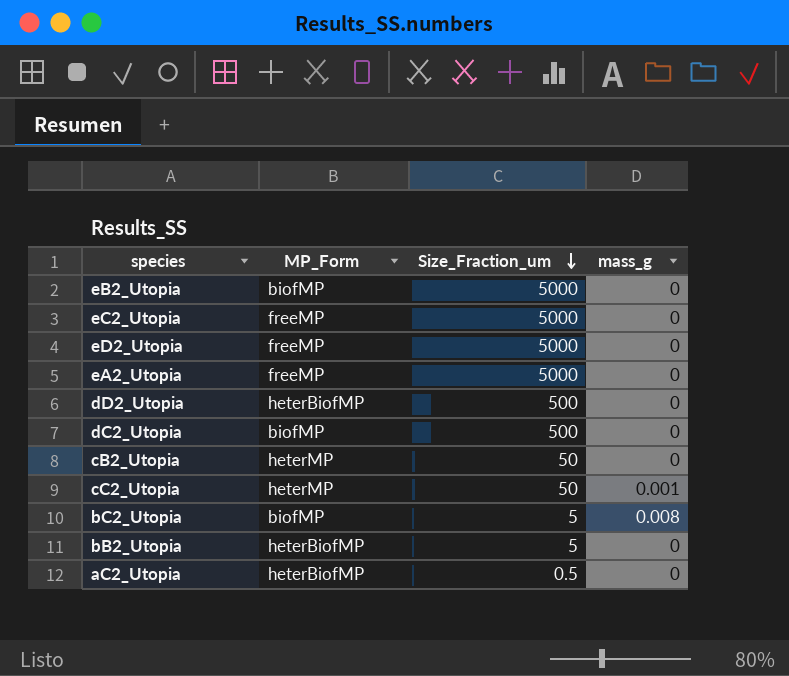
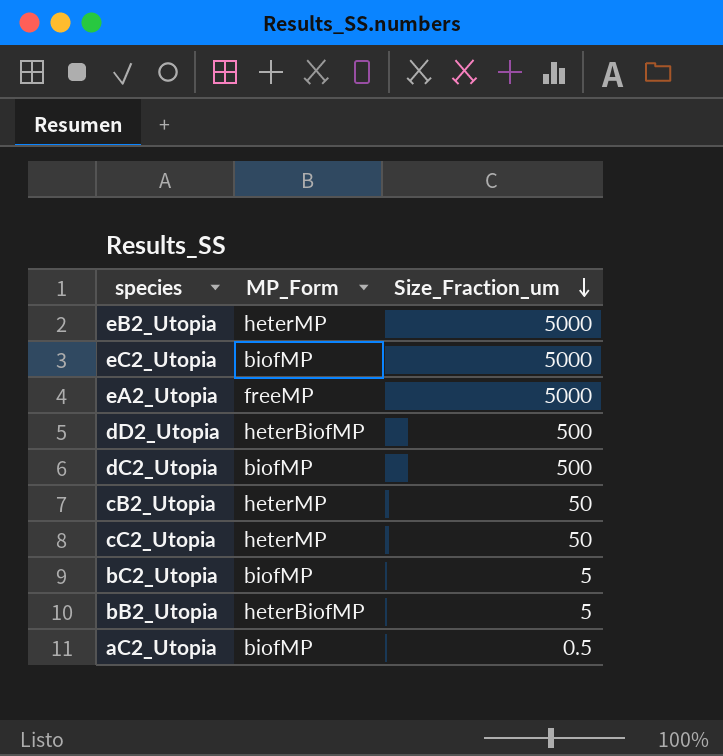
column mass_g | position: 4 -> none
row eD2_Utopia: freeMP | 5000 | 0 -> none
eB2_Utopia | MP_Form: biofMP -> heterMP
eC2_Utopia | MP_Form: freeMP -> biofMP
aC2_Utopia | MP_Form: heterBiofMP -> biofMP

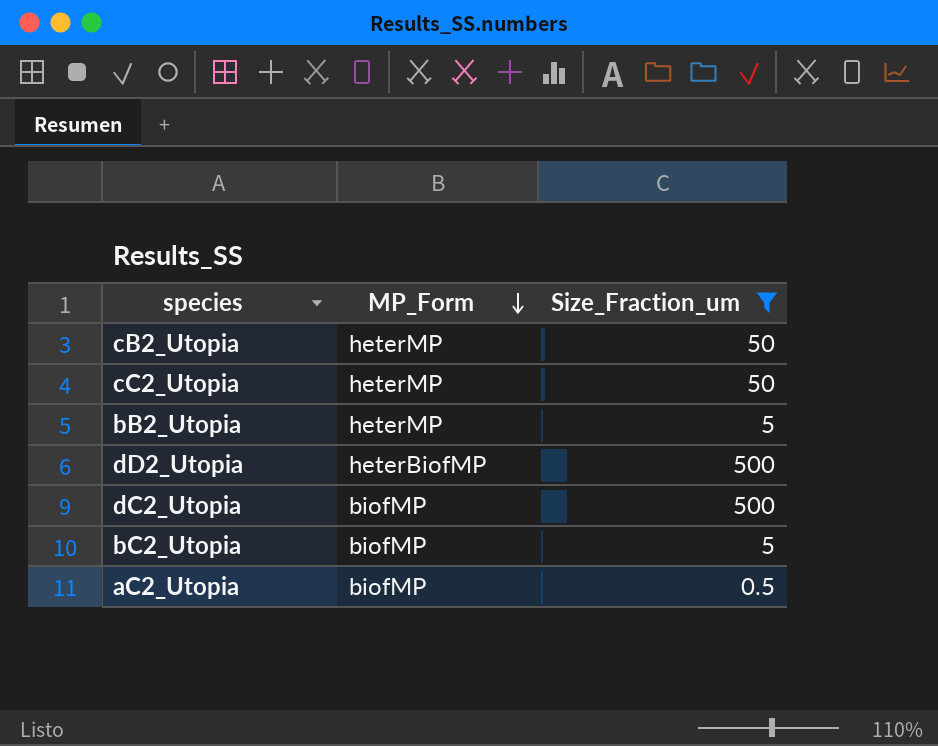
filter: none -> Size_Fraction_um != 5000
row order: Size_Fraction_um descending -> MP_Form descending
bB2_Utopia | MP_Form: heterBiofMP -> heterMP

